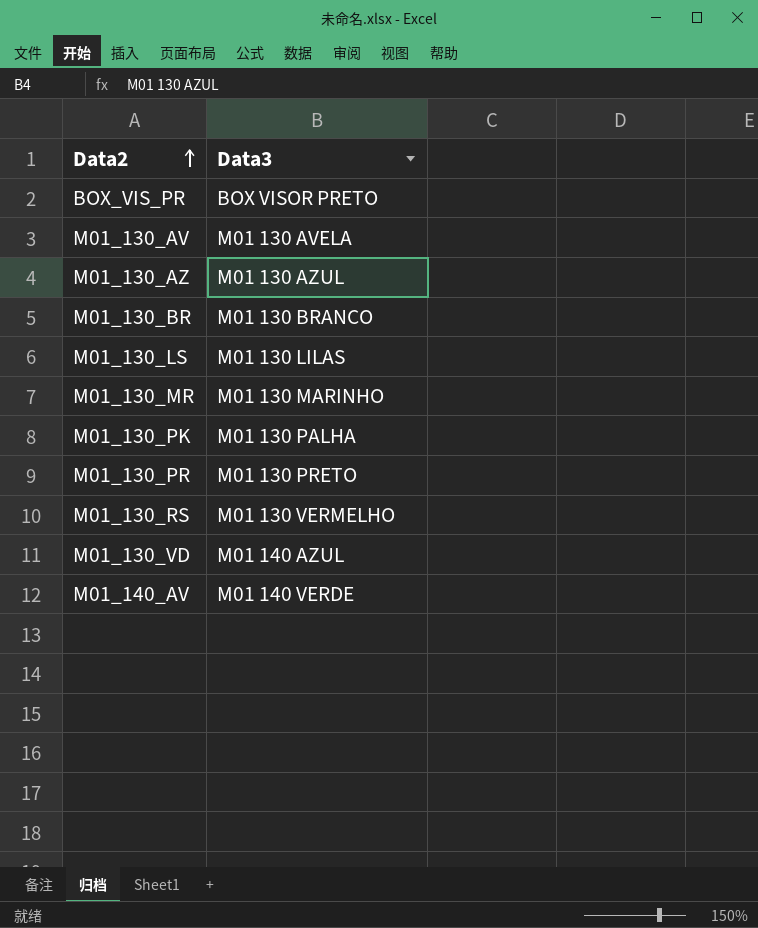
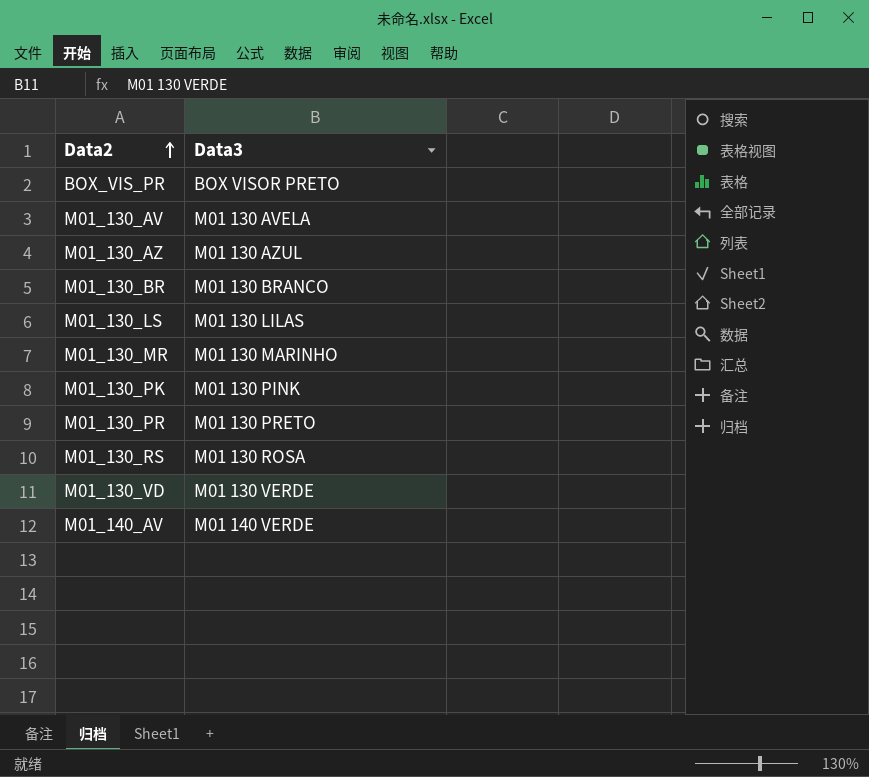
M01_130_PK | Data3: M01 130 PALHA -> M01 130 PINK
M01_130_RS | Data3: M01 130 VERMELHO -> M01 130 ROSA
M01_130_VD | Data3: M01 140 AZUL -> M01 130 VERDE

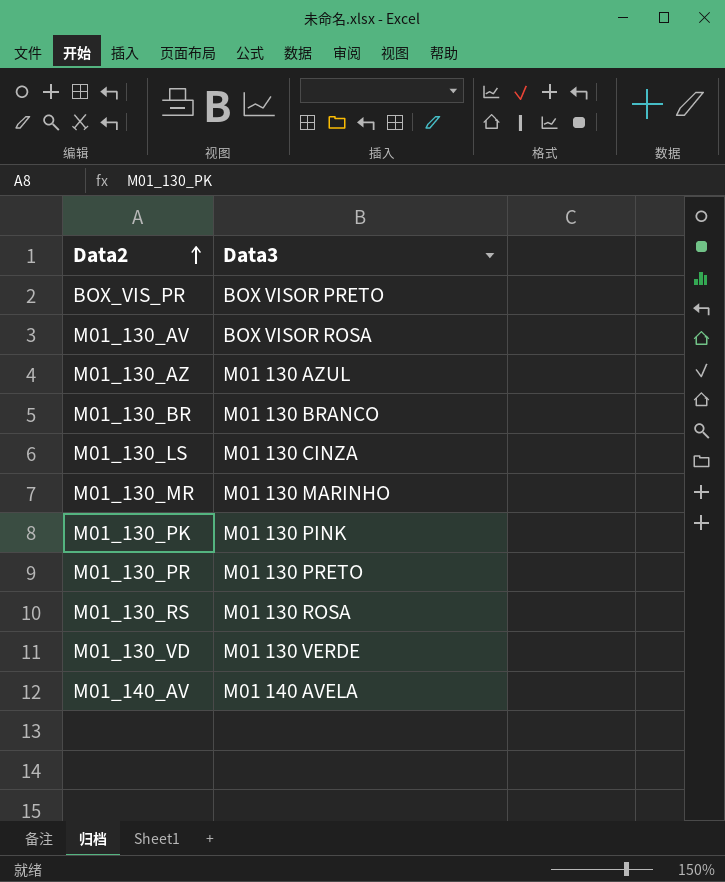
M01_130_AV | Data3: M01 130 AVELA -> BOX VISOR ROSA
M01_130_LS | Data3: M01 130 LILAS -> M01 130 CINZA
M01_140_AV | Data3: M01 140 VERDE -> M01 140 AVELA

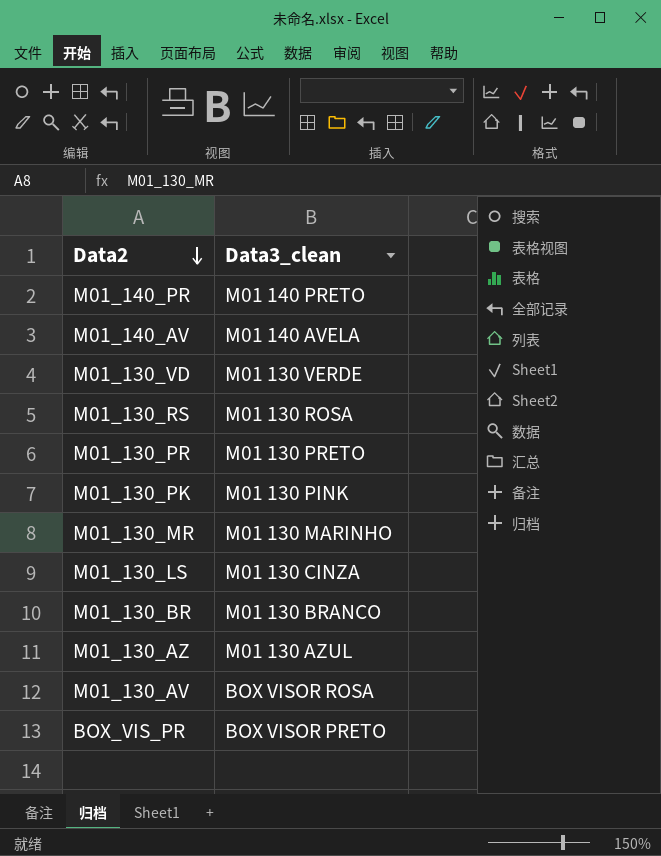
row order: Data2 ascending -> Data2 descending
column name: Data3 -> Data3_clean
row M01_140_PR: none -> M01 140 PRETO

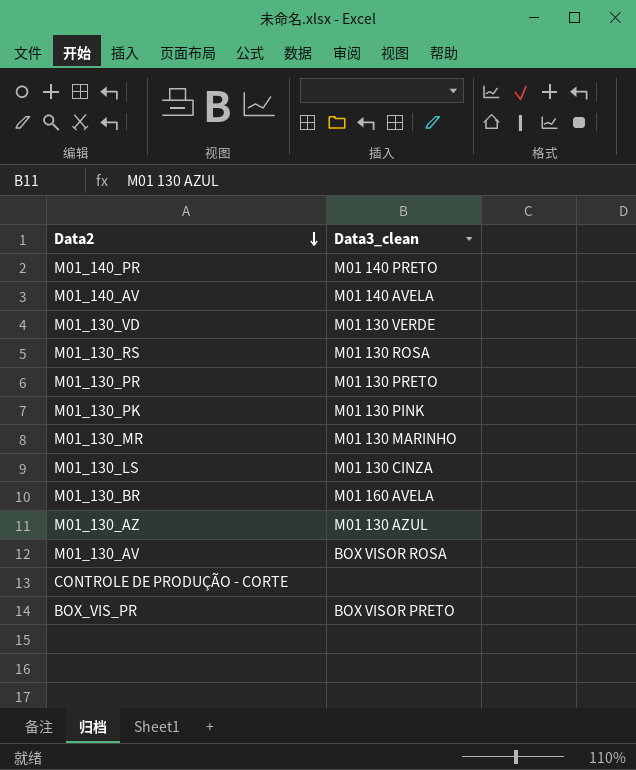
M01_130_BR | Data3_clean: M01 130 BRANCO -> M01 160 AVELA
row CONTROLE DE PRODUÇÃO - CORTE: none -> none

